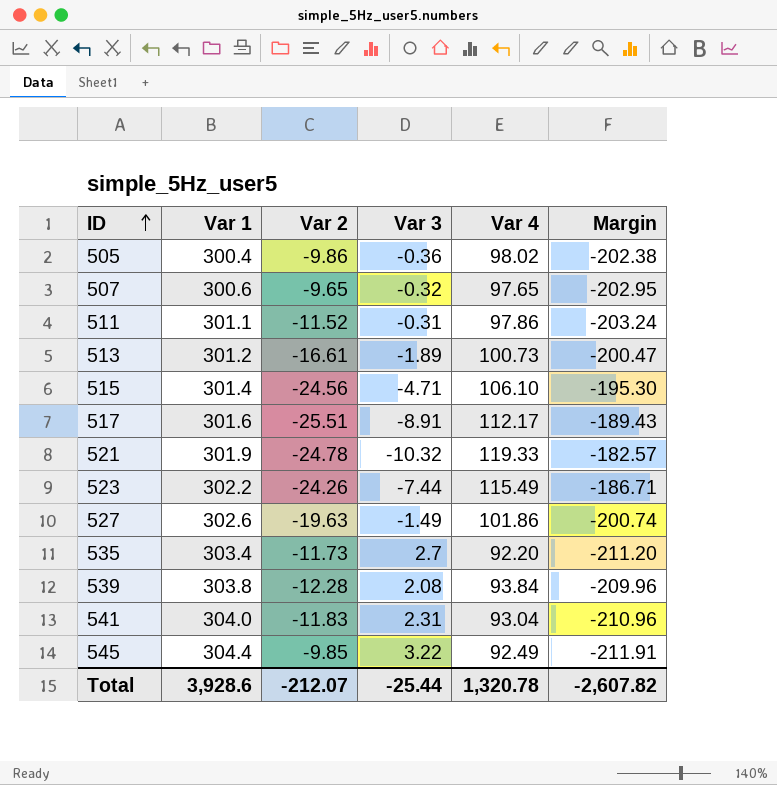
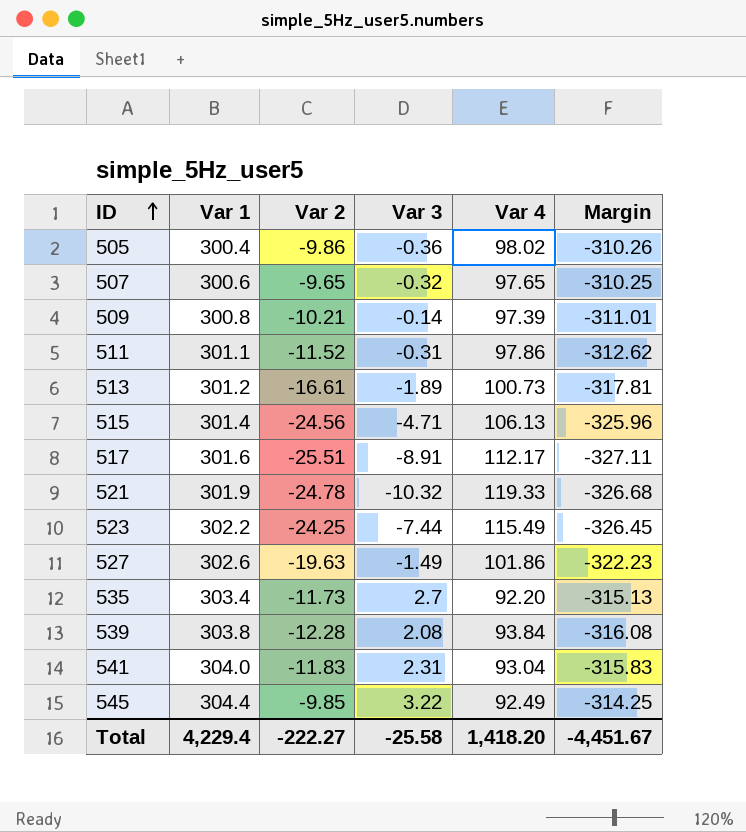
column Margin | formula: [Var 4] - [Var 1] -> [Var 2] - [Var 1]
row 509: none -> 300.8 | -10.21 | -0.14 | 97.39 | -311.01
515 | Var 4: 106.10 -> 106.13
523 | Var 2: -24.26 -> -24.25
Total | Var 1: 3,928.6 -> 4,229.4
Total | Var 2: -212.07 -> -222.27
Total | Var 3: -25.44 -> -25.58
Total | Var 4: 1,320.78 -> 1,418.20
Total | Margin: -2,607.82 -> -4,451.67

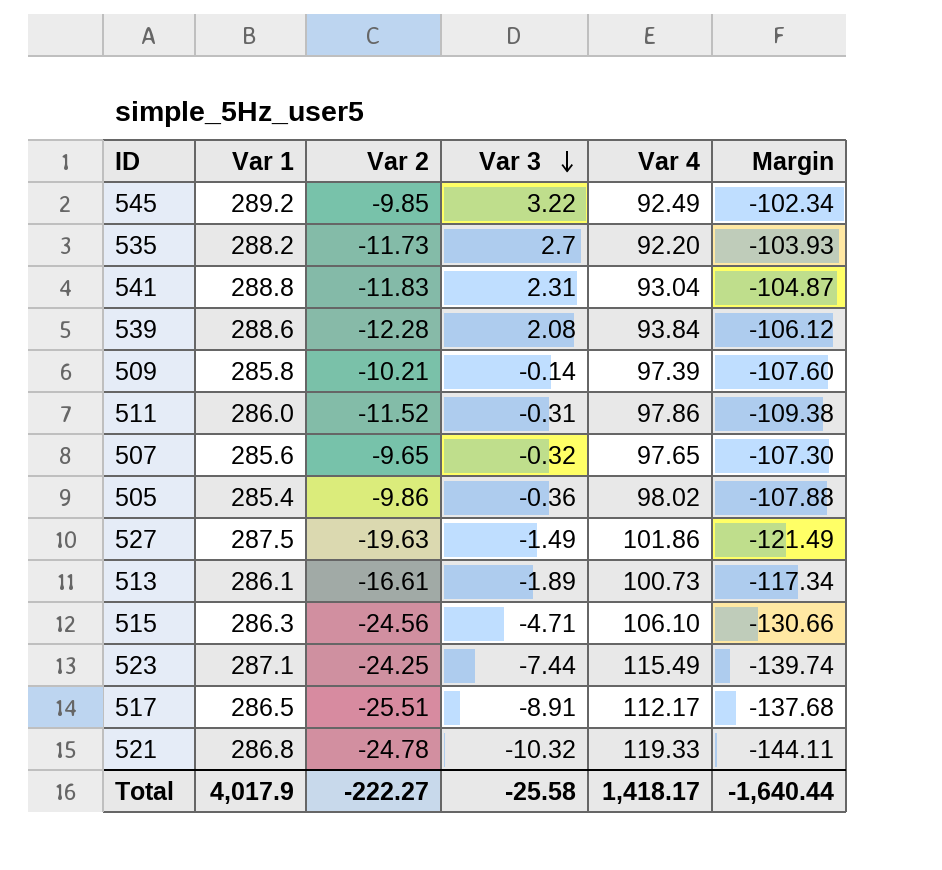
row order: ID ascending -> Var 3 descending
column Margin | formula: [Var 2] - [Var 1] -> [Var 2] - [Var 4]
545 | Var 1: 304.4 -> 289.2
535 | Var 1: 303.4 -> 288.2
541 | Var 1: 304.0 -> 288.8
539 | Var 1: 303.8 -> 288.6
509 | Var 1: 300.8 -> 285.8
511 | Var 1: 301.1 -> 286.0
507 | Var 1: 300.6 -> 285.6
505 | Var 1: 300.4 -> 285.4
527 | Var 1: 302.6 -> 287.5
513 | Var 1: 301.2 -> 286.1
515 | Var 1: 301.4 -> 286.3
515 | Var 4: 106.13 -> 106.10
523 | Var 1: 302.2 -> 287.1
517 | Var 1: 301.6 -> 286.5
521 | Var 1: 301.9 -> 286.8
Total | Var 1: 4,229.4 -> 4,017.9
Total | Var 4: 1,418.20 -> 1,418.17
Total | Margin: -4,451.67 -> -1,640.44

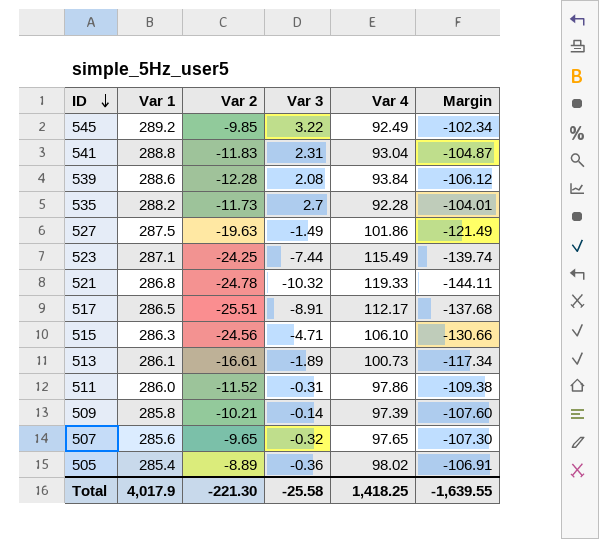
row order: Var 3 descending -> ID descending
535 | Var 4: 92.20 -> 92.28
535 | Margin: -103.93 -> -104.01
505 | Var 2: -9.86 -> -8.89
505 | Margin: -107.88 -> -106.91
Total | Var 2: -222.27 -> -221.30
Total | Var 4: 1,418.17 -> 1,418.25
Total | Margin: -1,640.44 -> -1,639.55

